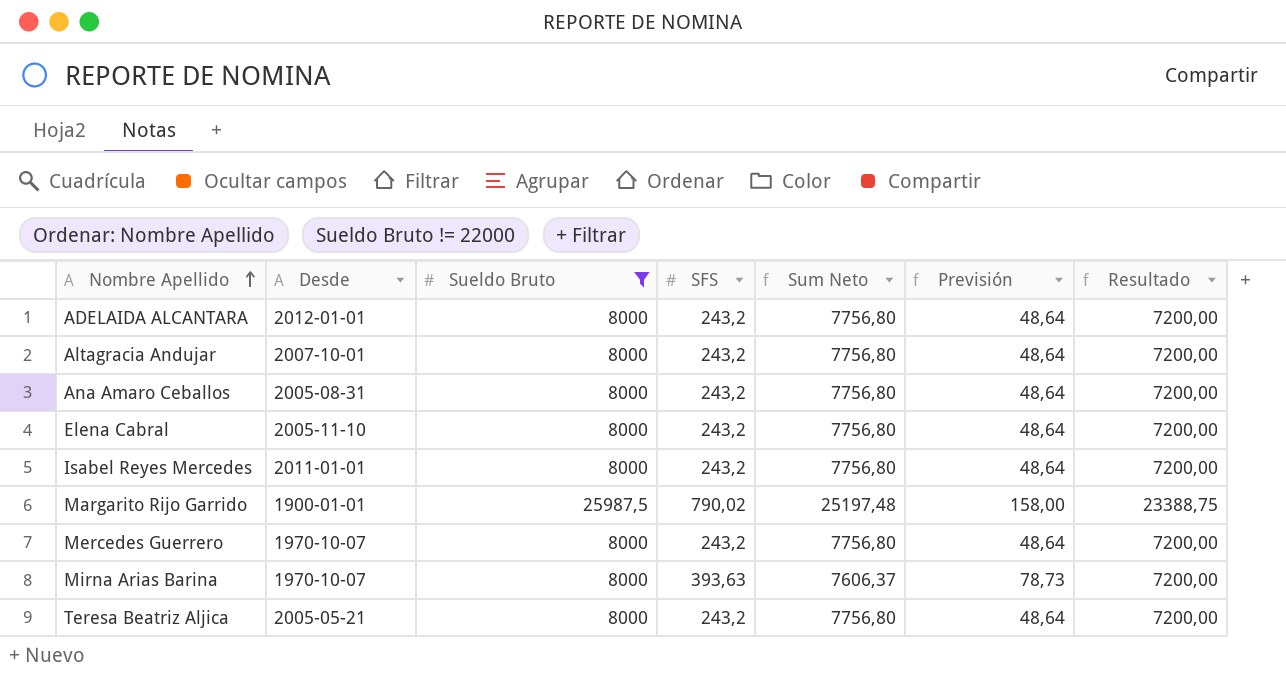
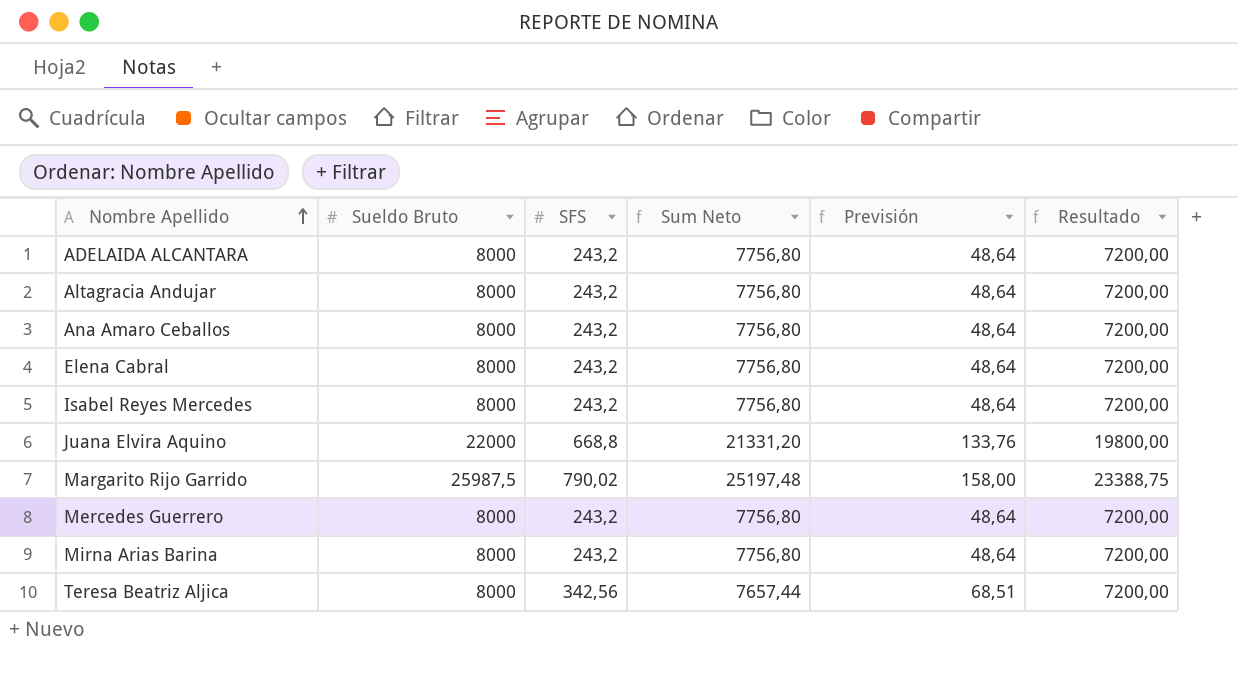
filter: Sueldo Bruto != 22000 -> none
column Desde | position: 2 -> none
Mirna Arias Barina | SFS: 393,63 -> 243,2
Mirna Arias Barina | Sum Neto: 7606,37 -> 7756,80
Mirna Arias Barina | Previsión: 78,73 -> 48,64
Teresa Beatriz Aljica | SFS: 243,2 -> 342,56
Teresa Beatriz Aljica | Sum Neto: 7756,80 -> 7657,44
Teresa Beatriz Aljica | Previsión: 48,64 -> 68,51

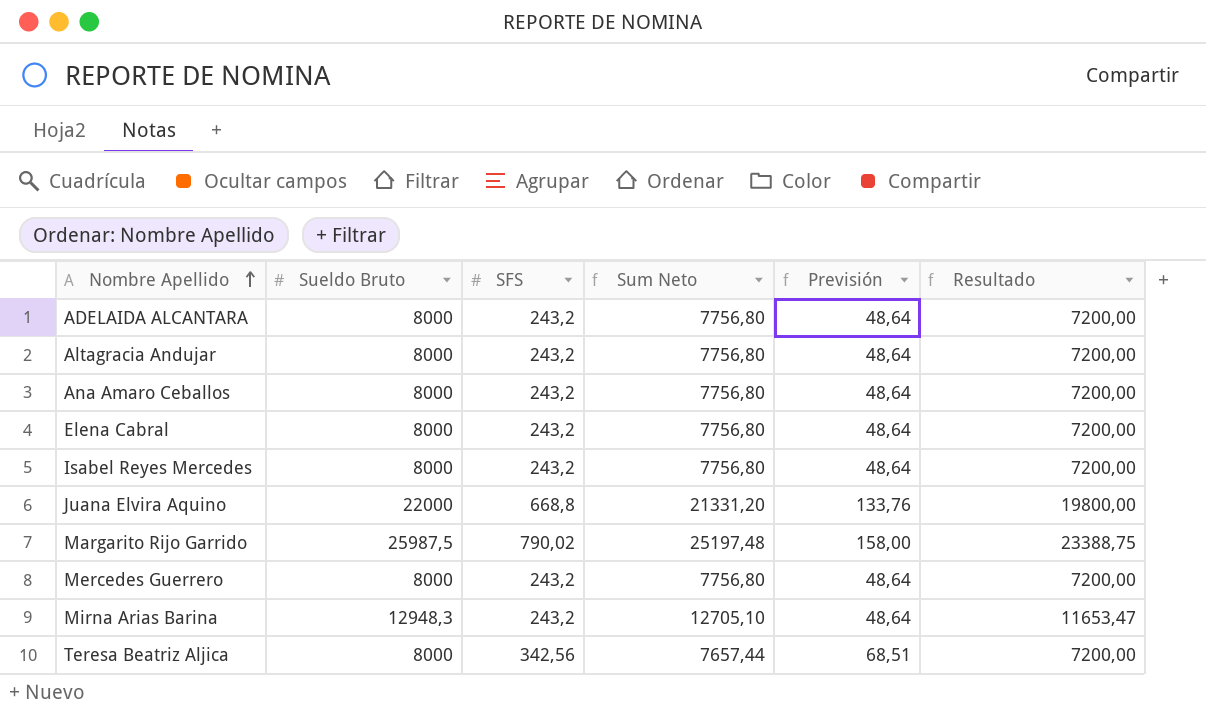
Mirna Arias Barina | Sueldo Bruto: 8000 -> 12948,3
Mirna Arias Barina | Sum Neto: 7756,80 -> 12705,10
Mirna Arias Barina | Resultado: 7200,00 -> 11653,47

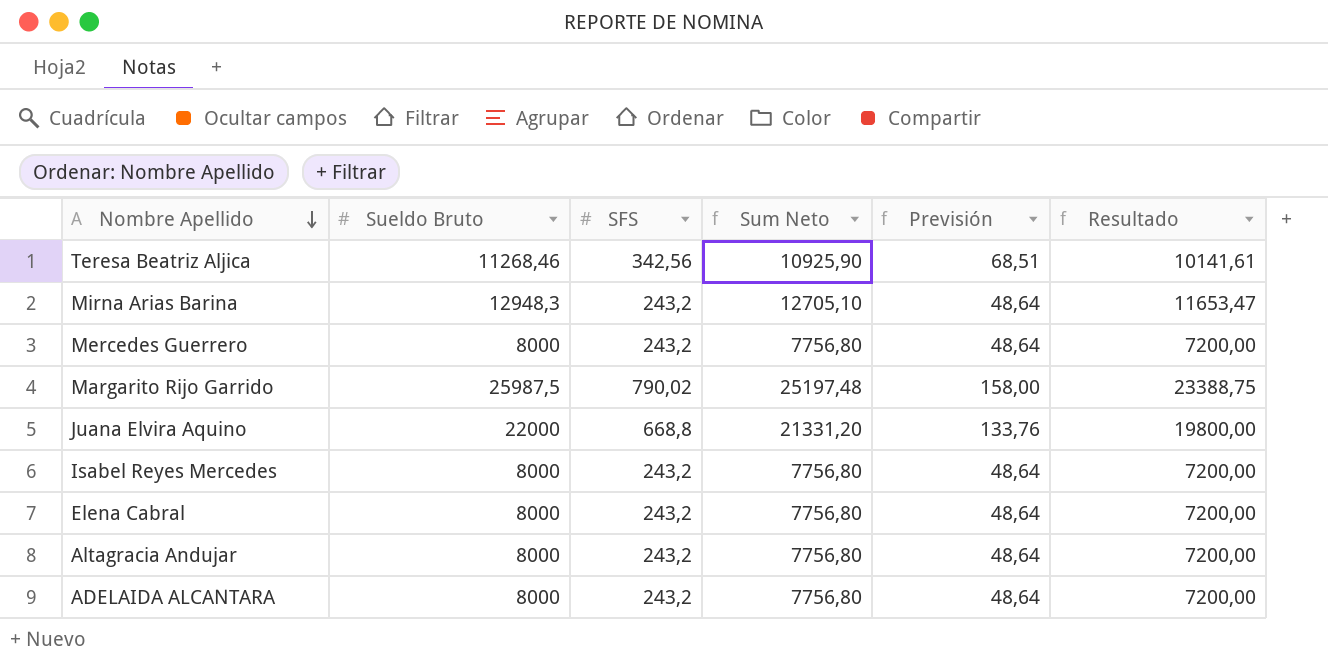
row order: Nombre Apellido ascending -> Nombre Apellido descending
row Ana Amaro Ceballos: 8000 | 243,2 | 7756,80 | 48,64 | 7200,00 -> none
Teresa Beatriz Aljica | Sueldo Bruto: 8000 -> 11268,46
Teresa Beatriz Aljica | Sum Neto: 7657,44 -> 10925,90
Teresa Beatriz Aljica | Resultado: 7200,00 -> 10141,61

